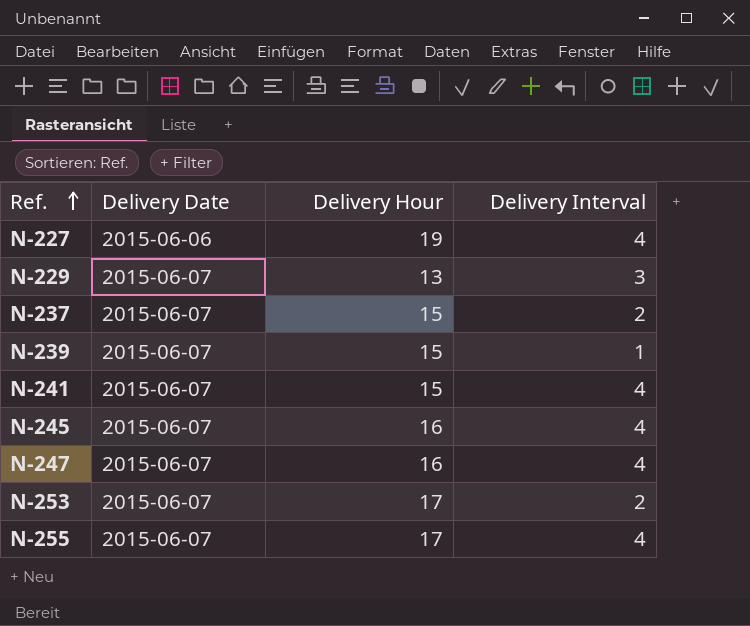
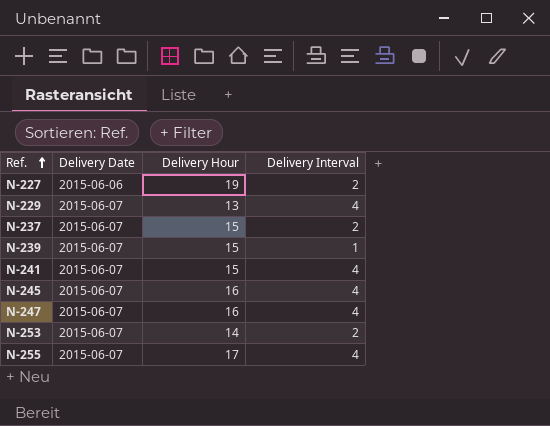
N-227 | Delivery Interval: 4 -> 2
N-229 | Delivery Interval: 3 -> 4
N-253 | Delivery Hour: 17 -> 14

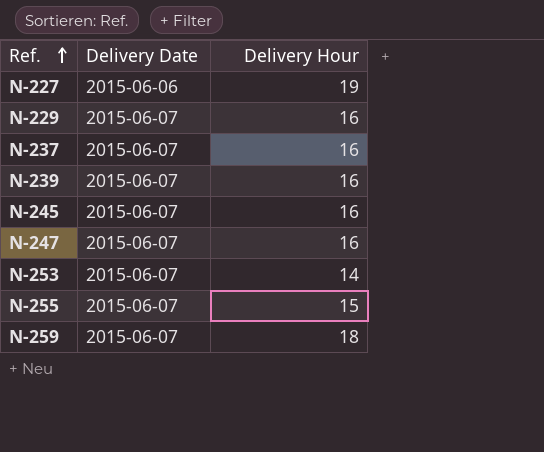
column Delivery Interval | position: 4 -> none
row N-241: 2015-06-07 | 15 | 4 -> none
N-229 | Delivery Hour: 13 -> 16
N-237 | Delivery Hour: 15 -> 16
N-239 | Delivery Hour: 15 -> 16
N-255 | Delivery Hour: 17 -> 15
row N-259: none -> 2015-06-07 | 18

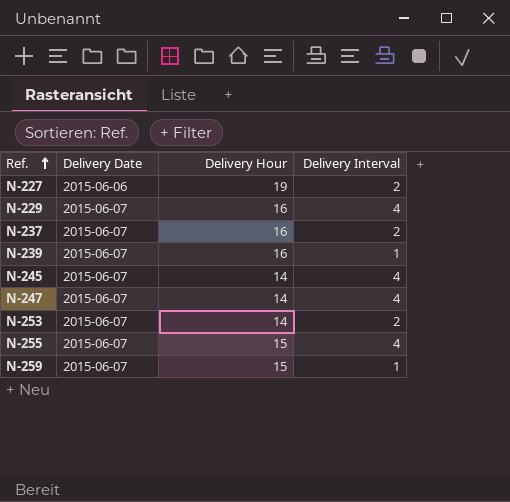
column Delivery Interval | position: none -> 4
N-245 | Delivery Hour: 16 -> 14
N-247 | Delivery Hour: 16 -> 14
N-259 | Delivery Hour: 18 -> 15

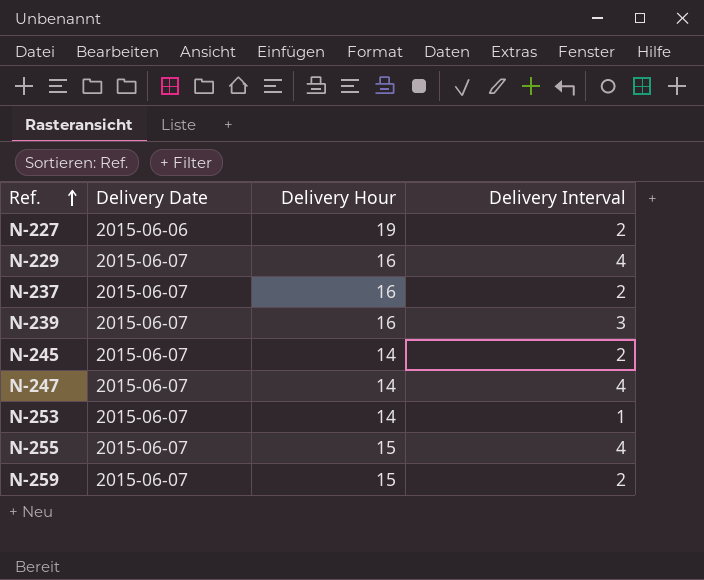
N-239 | Delivery Interval: 1 -> 3
N-245 | Delivery Interval: 4 -> 2
N-253 | Delivery Interval: 2 -> 1
N-259 | Delivery Interval: 1 -> 2

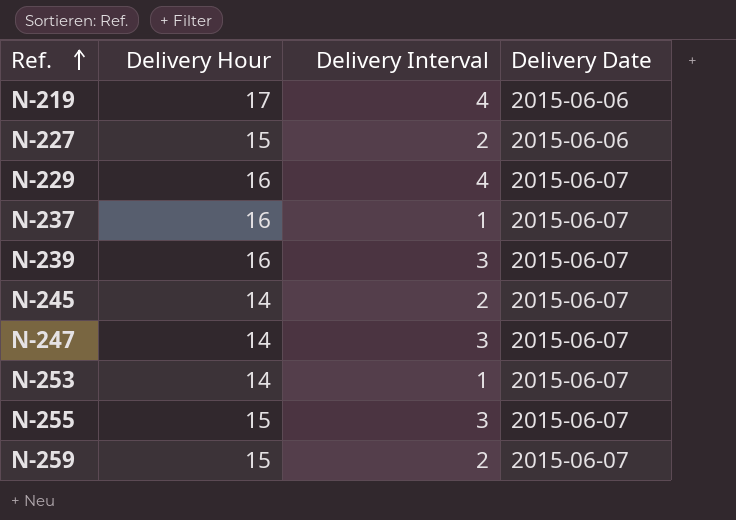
column Delivery Date | position: 2 -> 4
row N-219: none -> 17 | 4 | 2015-06-06
N-227 | Delivery Hour: 19 -> 15
N-237 | Delivery Interval: 2 -> 1
N-247 | Delivery Interval: 4 -> 3
N-255 | Delivery Interval: 4 -> 3

